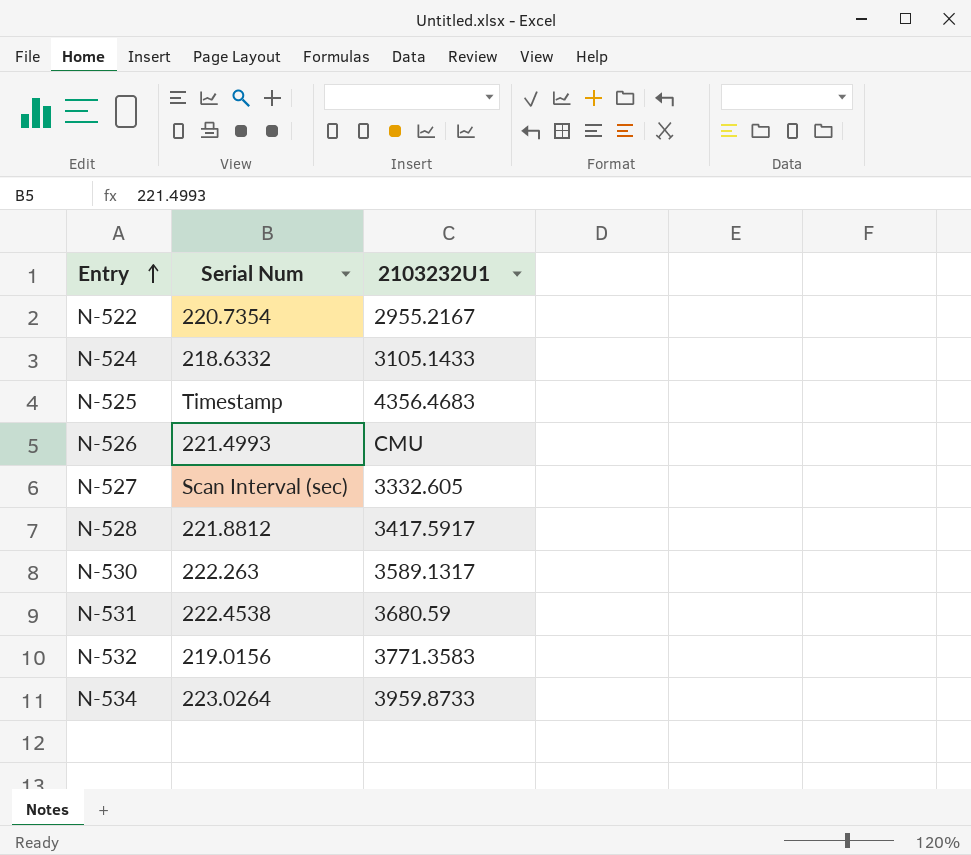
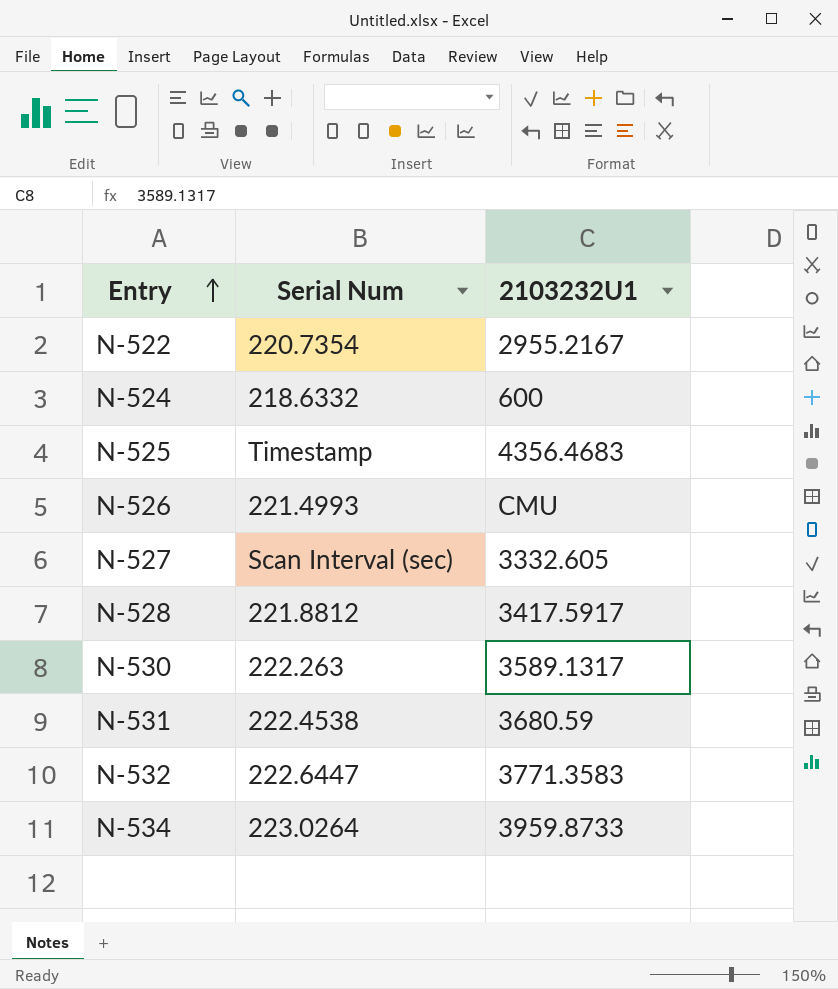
N-524 | 2103232U1: 3105.1433 -> 600
N-532 | Serial Num: 219.0156 -> 222.6447

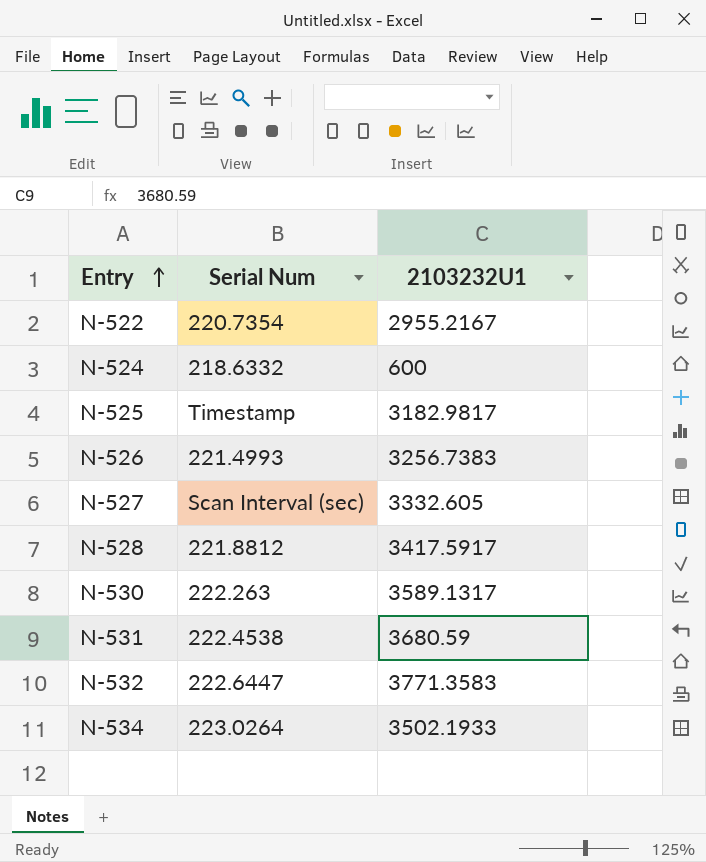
N-525 | 2103232U1: 4356.4683 -> 3182.9817
N-526 | 2103232U1: CMU -> 3256.7383
N-534 | 2103232U1: 3959.8733 -> 3502.1933

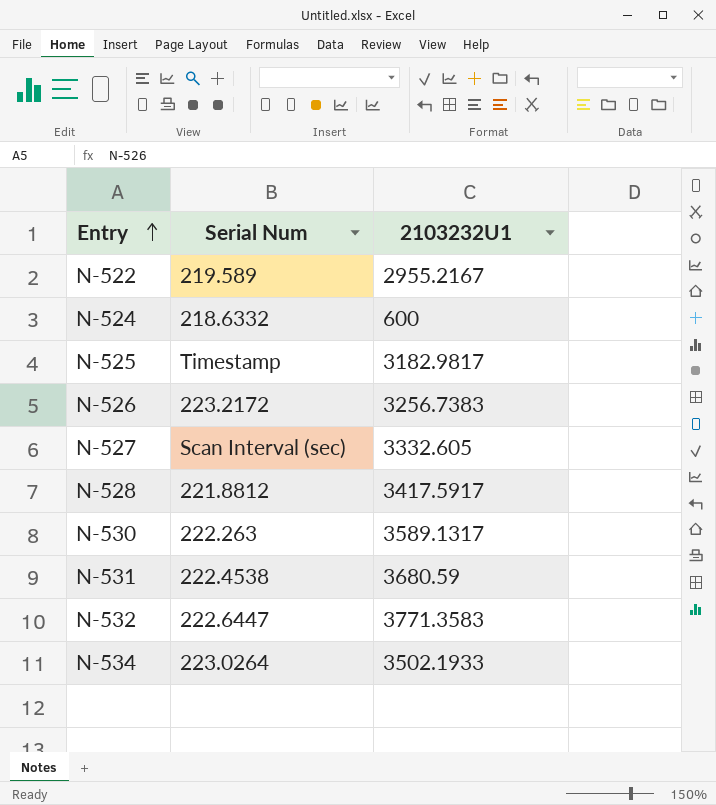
N-522 | Serial Num: 220.7354 -> 219.589
N-526 | Serial Num: 221.4993 -> 223.2172

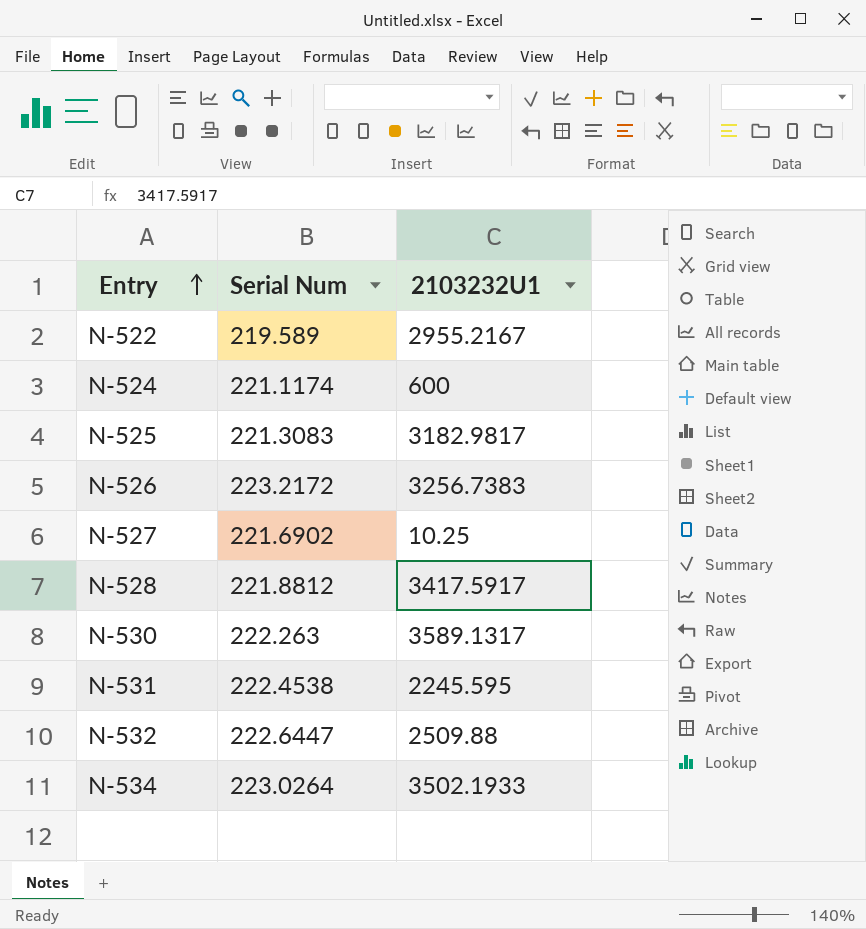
N-524 | Serial Num: 218.6332 -> 221.1174
N-525 | Serial Num: Timestamp -> 221.3083
N-527 | Serial Num: Scan Interval (sec) -> 221.6902
N-527 | 2103232U1: 3332.605 -> 10.25
N-531 | 2103232U1: 3680.59 -> 2245.595
N-532 | 2103232U1: 3771.3583 -> 2509.88

